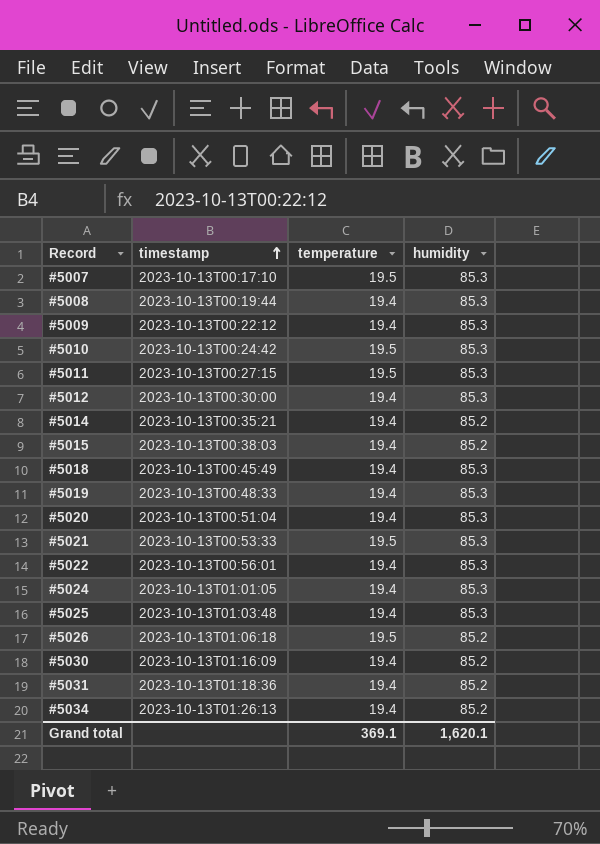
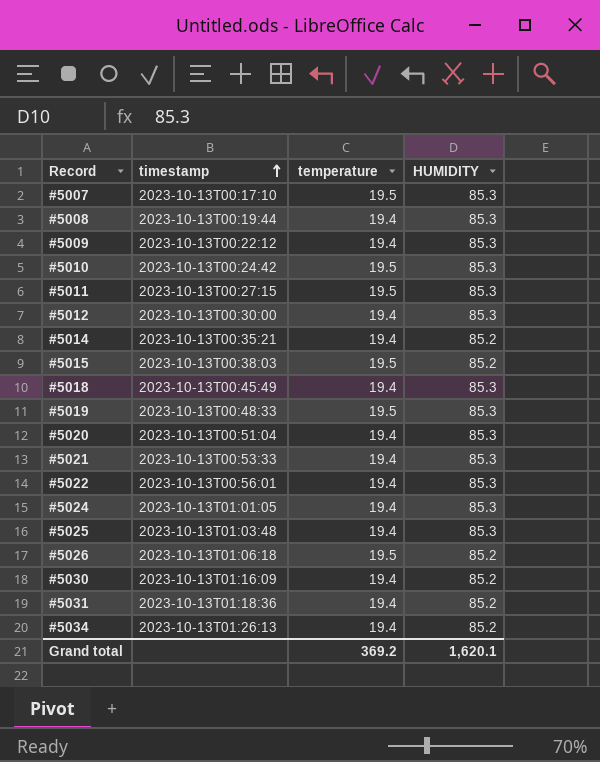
column name: humidity -> HUMIDITY
#5015 | temperature: 19.4 -> 19.5
#5019 | temperature: 19.4 -> 19.5
#5021 | temperature: 19.5 -> 19.4
Grand total | temperature: 369.1 -> 369.2

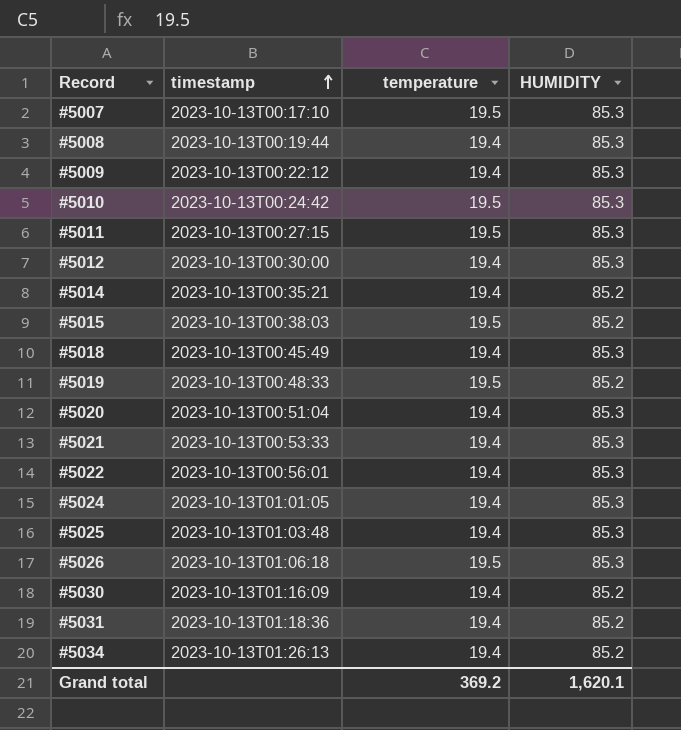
#5019 | HUMIDITY: 85.3 -> 85.2
#5026 | HUMIDITY: 85.2 -> 85.3

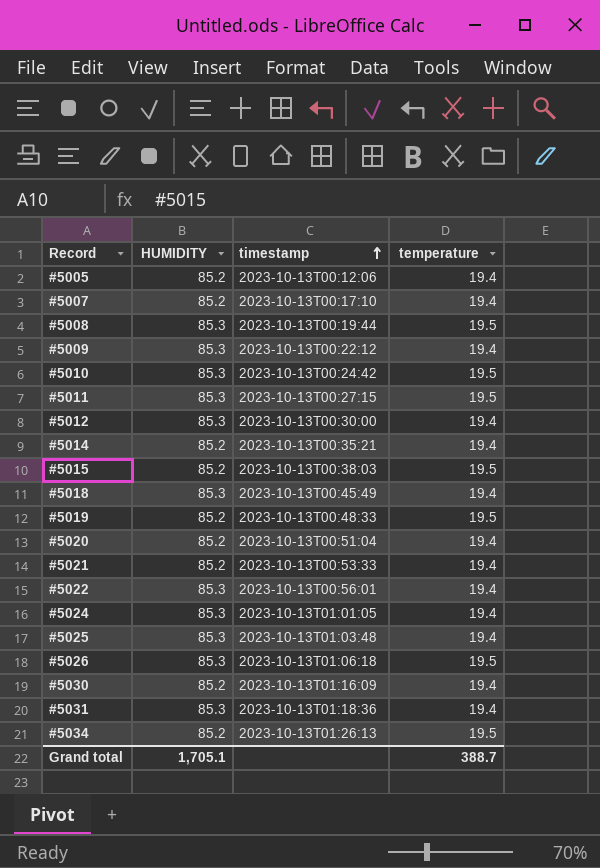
column HUMIDITY | position: 4 -> 2
row #5005: none -> 85.2 | 2023-10-13T00:12:06 | 19.4
#5007 | HUMIDITY: 85.3 -> 85.2
#5007 | temperature: 19.5 -> 19.4
#5008 | temperature: 19.4 -> 19.5
#5020 | HUMIDITY: 85.3 -> 85.2
#5021 | HUMIDITY: 85.3 -> 85.2
#5031 | HUMIDITY: 85.2 -> 85.3
#5034 | temperature: 19.4 -> 19.5
Grand total | HUMIDITY: 1,620.1 -> 1,705.1
Grand total | temperature: 369.2 -> 388.7

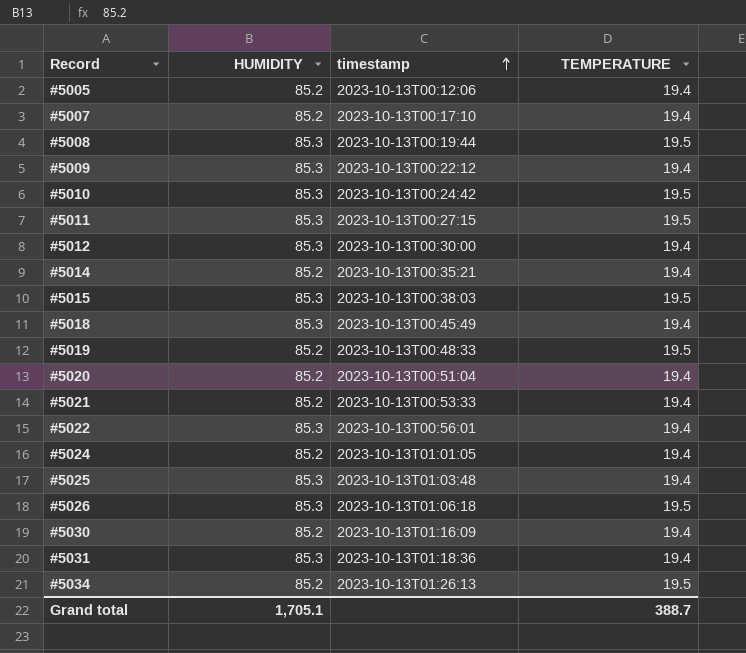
column name: temperature -> TEMPERATURE
#5015 | HUMIDITY: 85.2 -> 85.3
#5024 | HUMIDITY: 85.3 -> 85.2

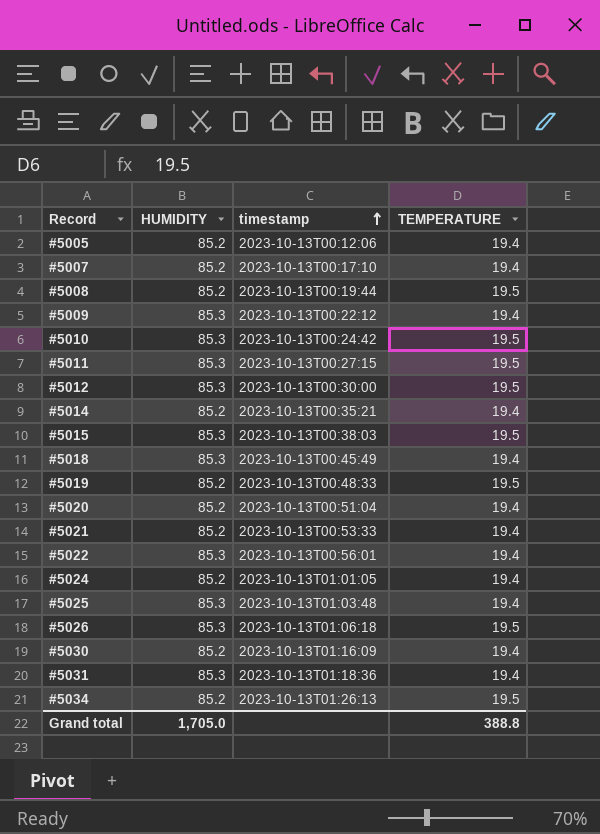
#5008 | HUMIDITY: 85.3 -> 85.2
#5012 | TEMPERATURE: 19.4 -> 19.5
Grand total | HUMIDITY: 1,705.1 -> 1,705.0
Grand total | TEMPERATURE: 388.7 -> 388.8

